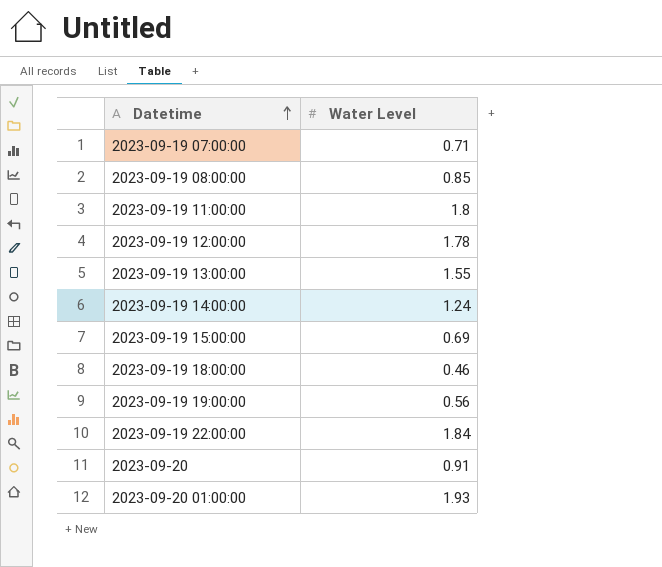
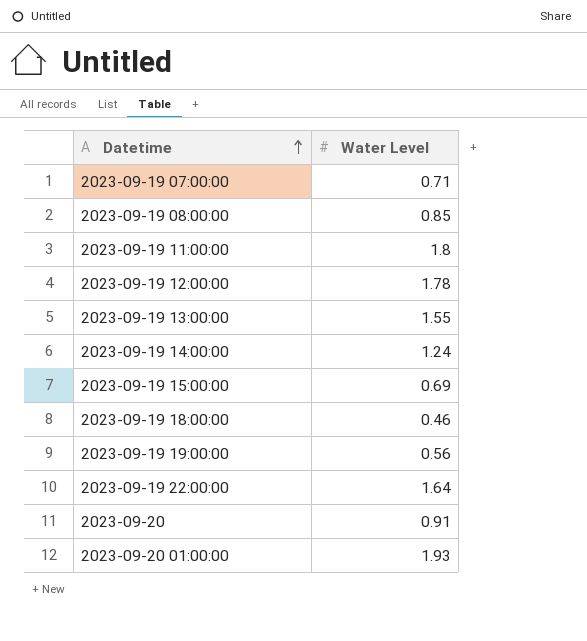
2023-09-19 22:00:00 | Water Level: 1.84 -> 1.64

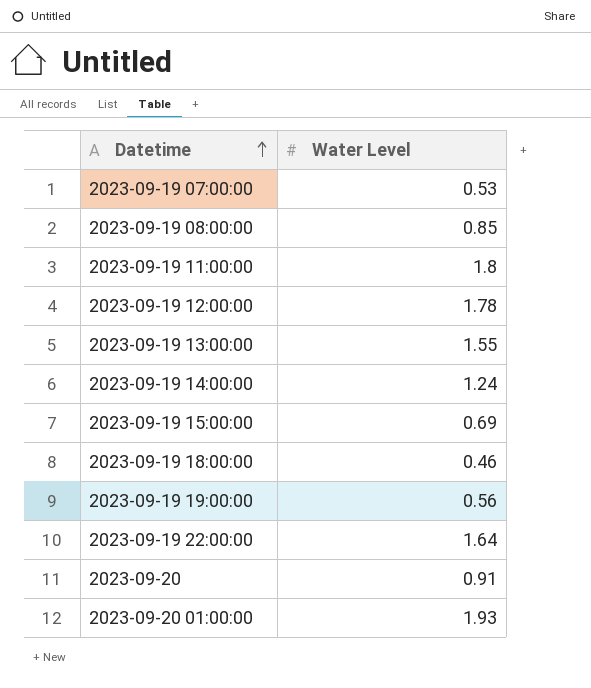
2023-09-19 07:00:00 | Water Level: 0.71 -> 0.53

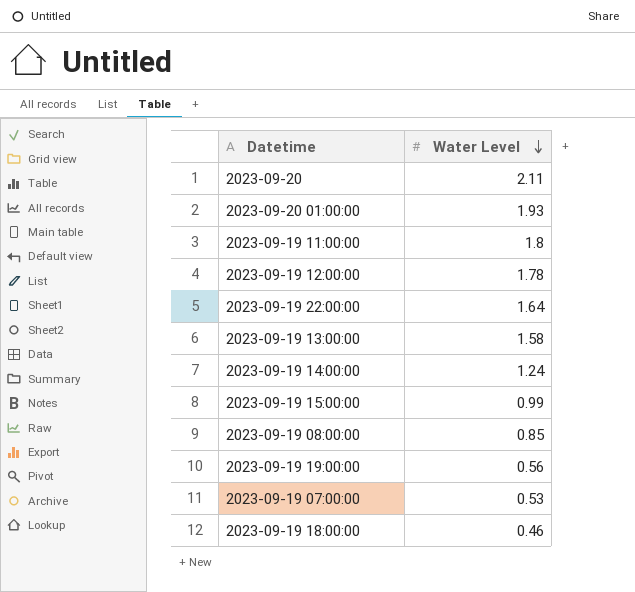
row order: Datetime ascending -> Water Level descending
2023-09-20 | Water Level: 0.91 -> 2.11
2023-09-19 13:00:00 | Water Level: 1.55 -> 1.58
2023-09-19 15:00:00 | Water Level: 0.69 -> 0.99

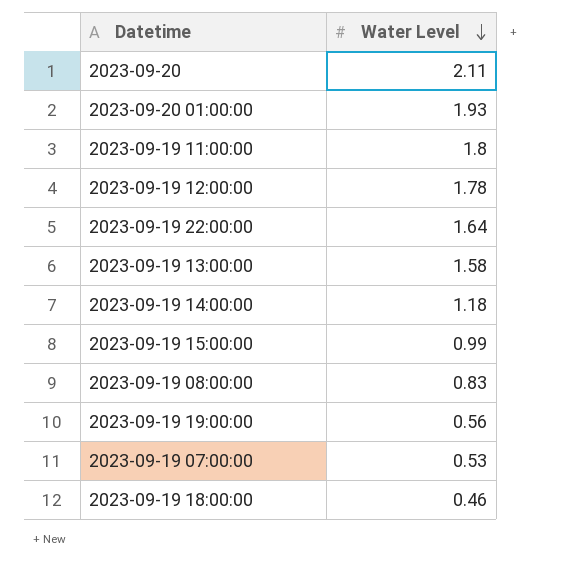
2023-09-19 14:00:00 | Water Level: 1.24 -> 1.18
2023-09-19 08:00:00 | Water Level: 0.85 -> 0.83

